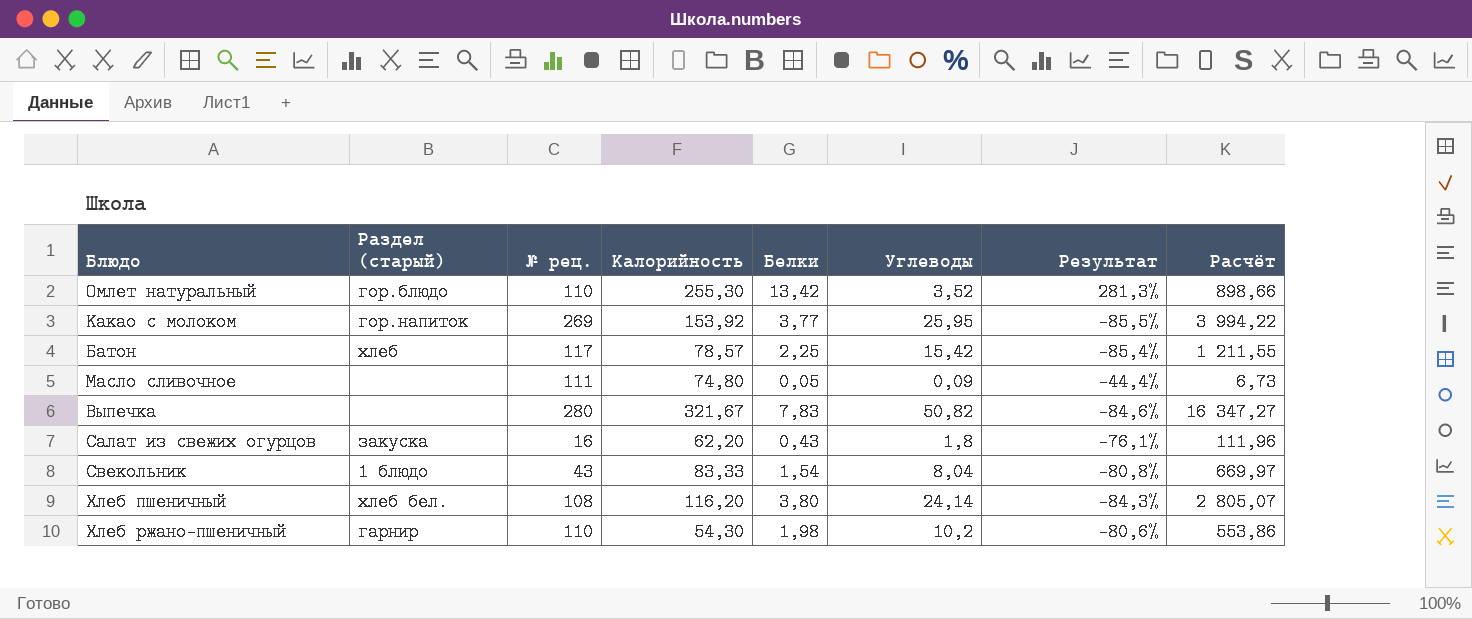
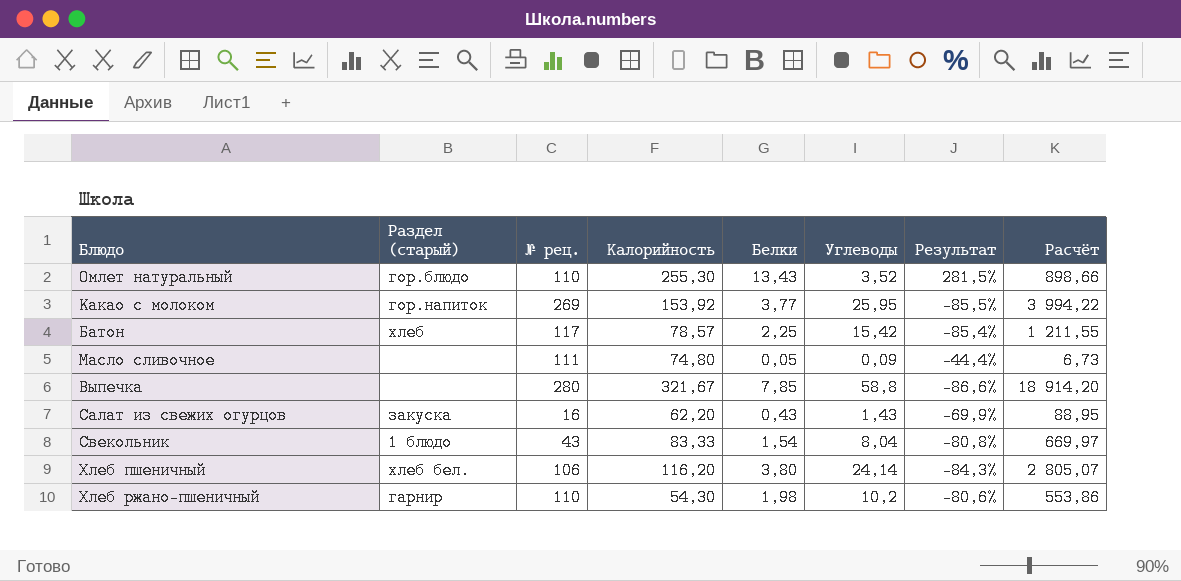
Омлет натуральный | Белки: 13,42 -> 13,43
Омлет натуральный | Результат: 281,3% -> 281,5%
Выпечка | Белки: 7,83 -> 7,85
Выпечка | Углеводы: 50,82 -> 58,8
Выпечка | Результат: -84,6% -> -86,6%
Выпечка | Расчёт: 16 347,27 -> 18 914,20
Салат из свежих огурцов | Углеводы: 1,8 -> 1,43
Салат из свежих огурцов | Результат: -76,1% -> -69,9%
Салат из свежих огурцов | Расчёт: 111,96 -> 88,95
Хлеб пшеничный | № рец.: 108 -> 106

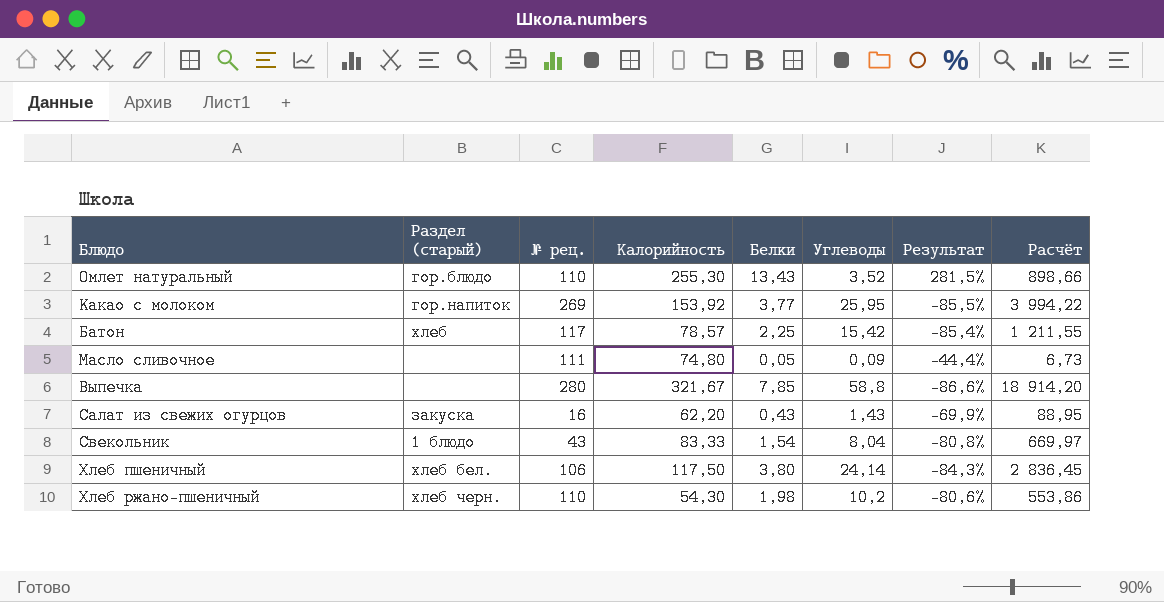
Хлеб пшеничный | Калорийность: 116,20 -> 117,50
Хлеб пшеничный | Расчёт: 2 805,07 -> 2 836,45
Хлеб ржано-пшеничный | Раздел (старый): гарнир -> хлеб черн.

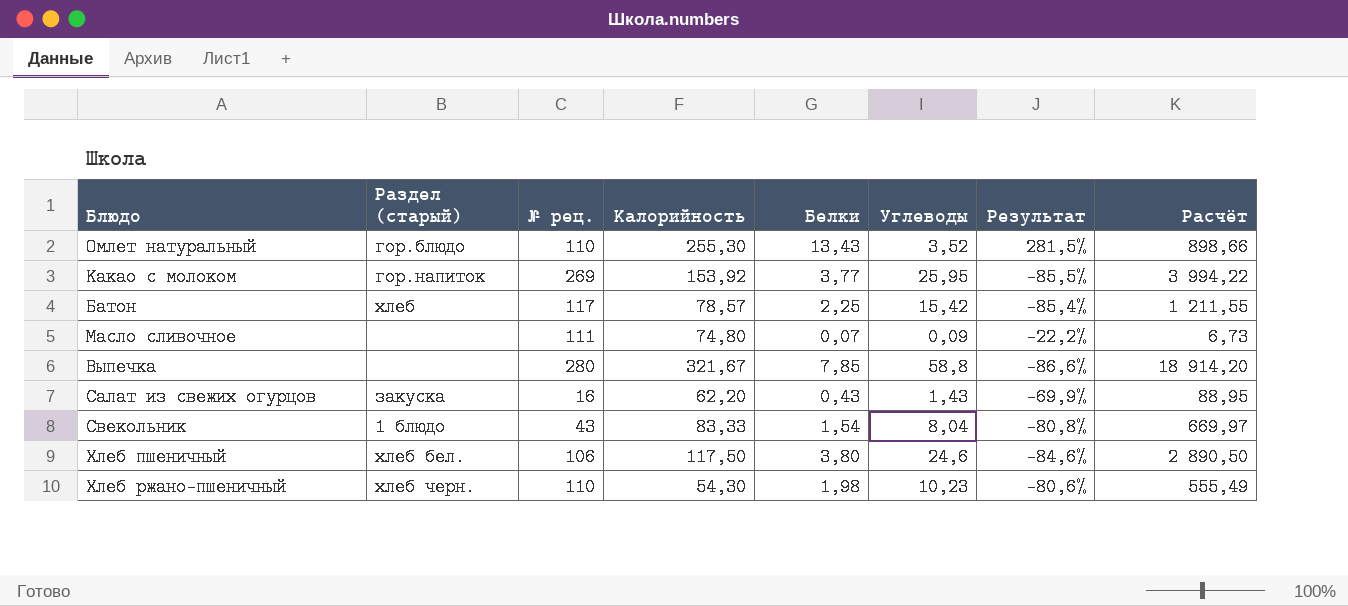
Масло сливочное | Белки: 0,05 -> 0,07
Масло сливочное | Результат: -44,4% -> -22,2%
Хлеб пшеничный | Углеводы: 24,14 -> 24,6
Хлеб пшеничный | Результат: -84,3% -> -84,6%
Хлеб пшеничный | Расчёт: 2 836,45 -> 2 890,50
Хлеб ржано-пшеничный | Углеводы: 10,2 -> 10,23
Хлеб ржано-пшеничный | Расчёт: 553,86 -> 555,49

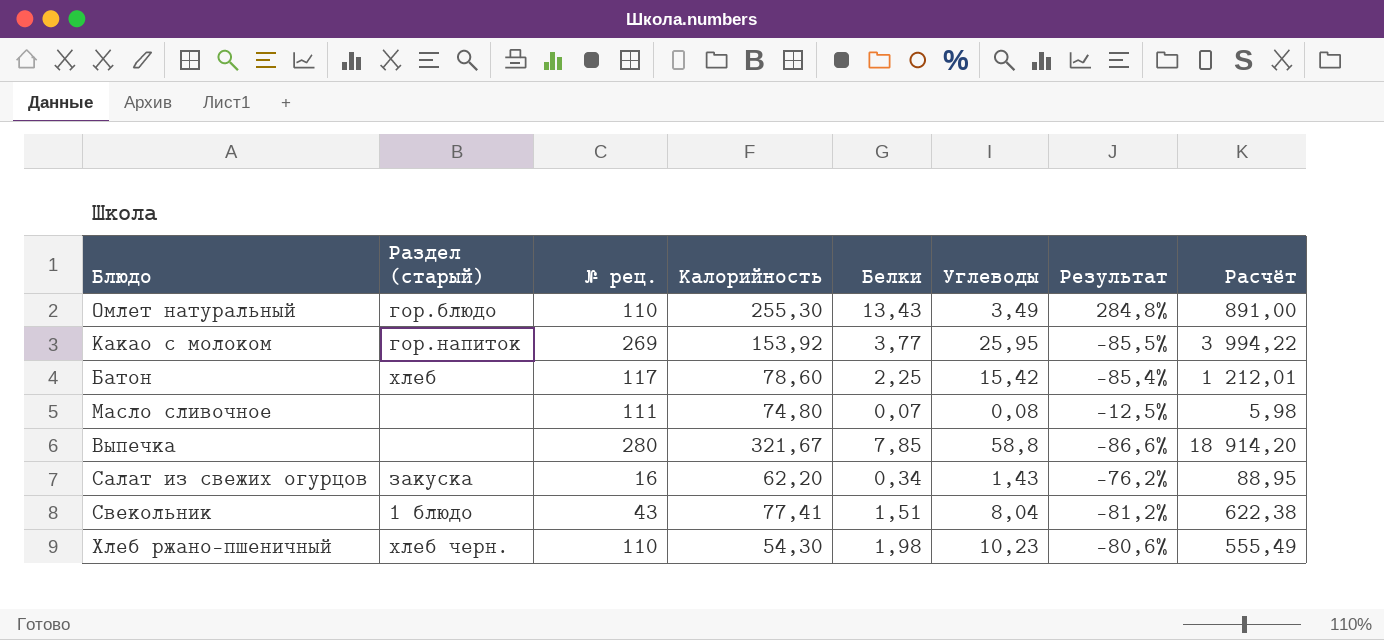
row Хлеб пшеничный: хлеб бел. | 106 | 117,50 | 3,80 | 24,6 | -84,6% | 2 890,50 -> none
Омлет натуральный | Углеводы: 3,52 -> 3,49
Омлет натуральный | Результат: 281,5% -> 284,8%
Омлет натуральный | Расчёт: 898,66 -> 891,00
Батон | Калорийность: 78,57 -> 78,60
Батон | Расчёт: 1 211,55 -> 1 212,01
Масло сливочное | Углеводы: 0,09 -> 0,08
Масло сливочное | Результат: -22,2% -> -12,5%
Масло сливочное | Расчёт: 6,73 -> 5,98
Салат из свежих огурцов | Белки: 0,43 -> 0,34
Салат из свежих огурцов | Результат: -69,9% -> -76,2%
Свекольник | Калорийность: 83,33 -> 77,41
Свекольник | Белки: 1,54 -> 1,51
Свекольник | Результат: -80,8% -> -81,2%
Свекольник | Расчёт: 669,97 -> 622,38

